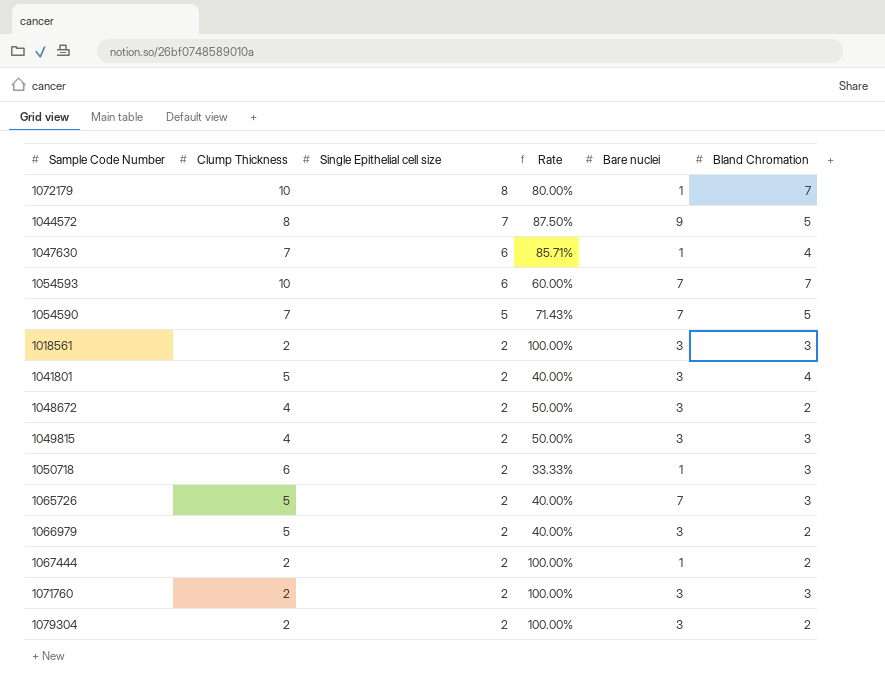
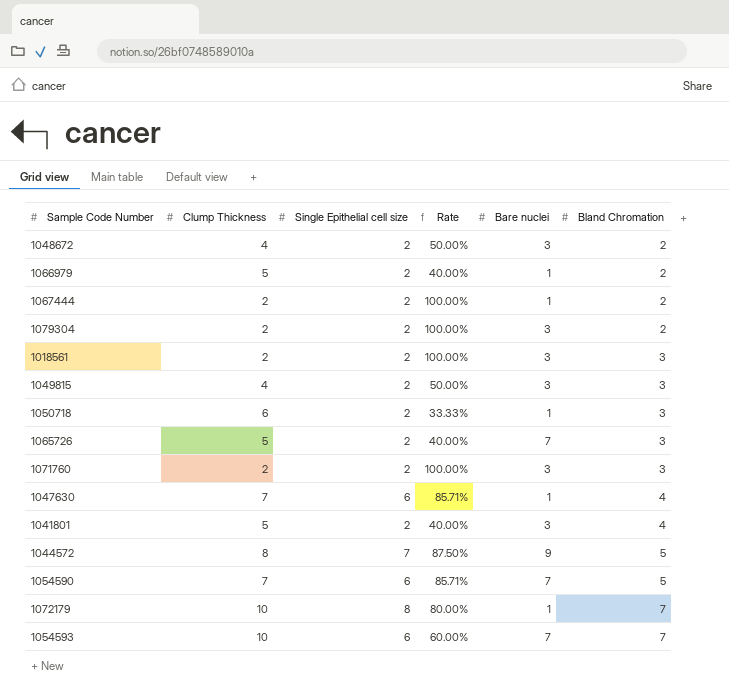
row order: Single Epithelial cell size descending -> Bland Chromation ascending
1066979 | Bare nuclei: 3 -> 1
1054590 | Single Epithelial cell size: 5 -> 6
1054590 | Rate: 71.43% -> 85.71%

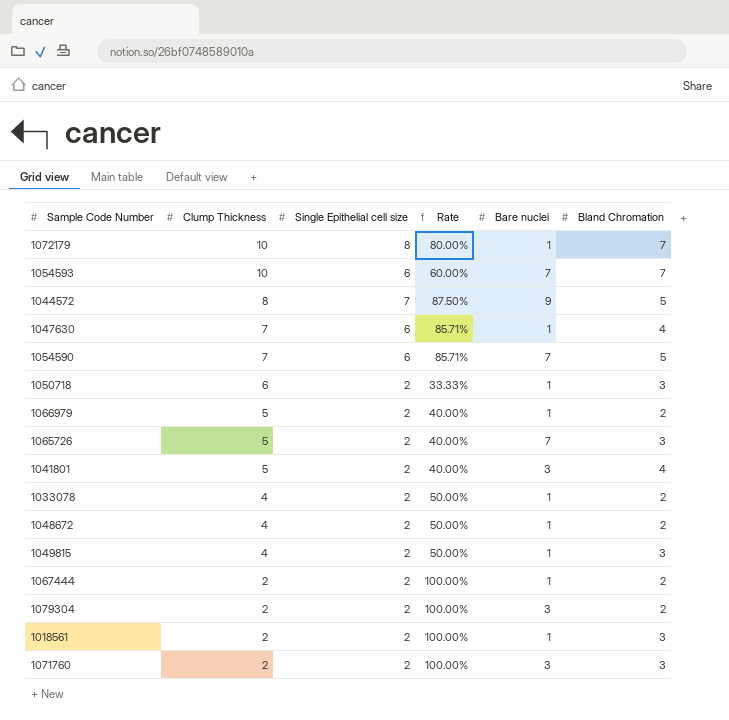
row order: Bland Chromation ascending -> Clump Thickness descending
row 1033078: none -> 4 | 2 | 50.00% | 1 | 2
1048672 | Bare nuclei: 3 -> 1
1049815 | Bare nuclei: 3 -> 1
1018561 | Bare nuclei: 3 -> 1

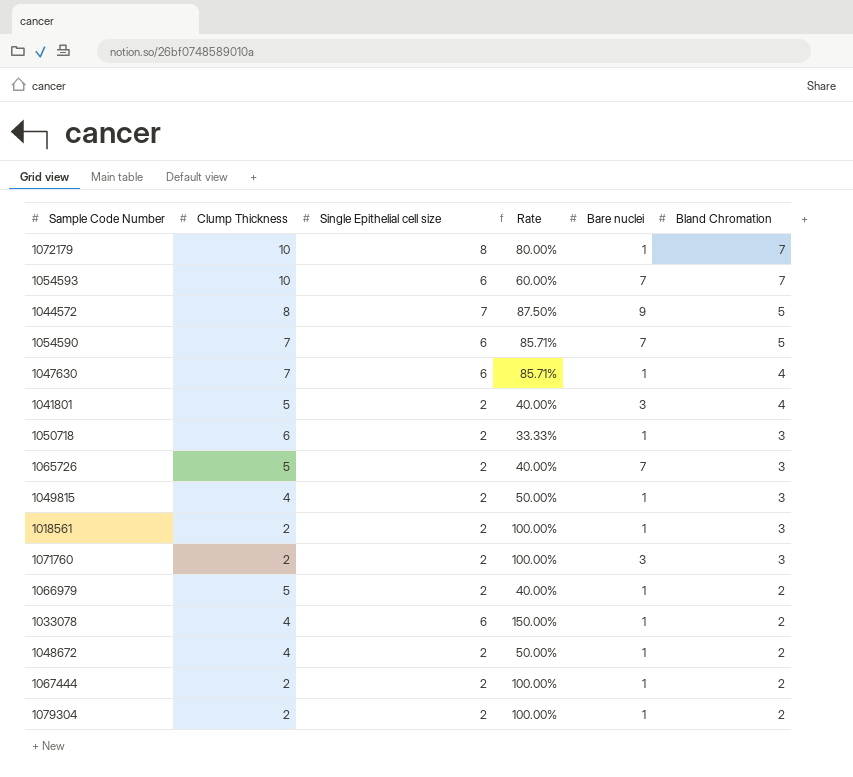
row order: Clump Thickness descending -> Bland Chromation descending
1033078 | Single Epithelial cell size: 2 -> 6
1033078 | Rate: 50.00% -> 150.00%
1079304 | Bare nuclei: 3 -> 1

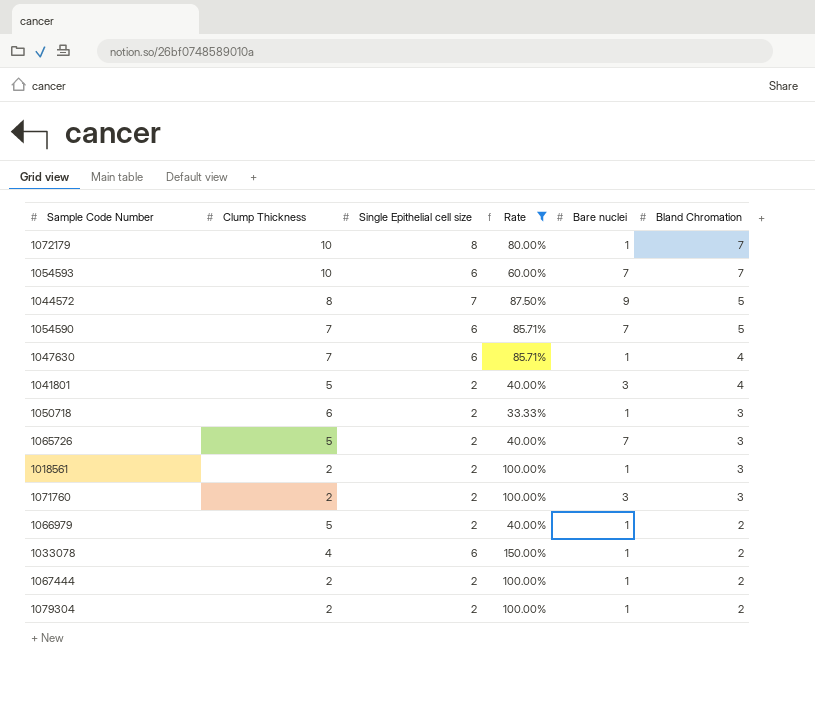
filter: none -> Rate != 50.00%

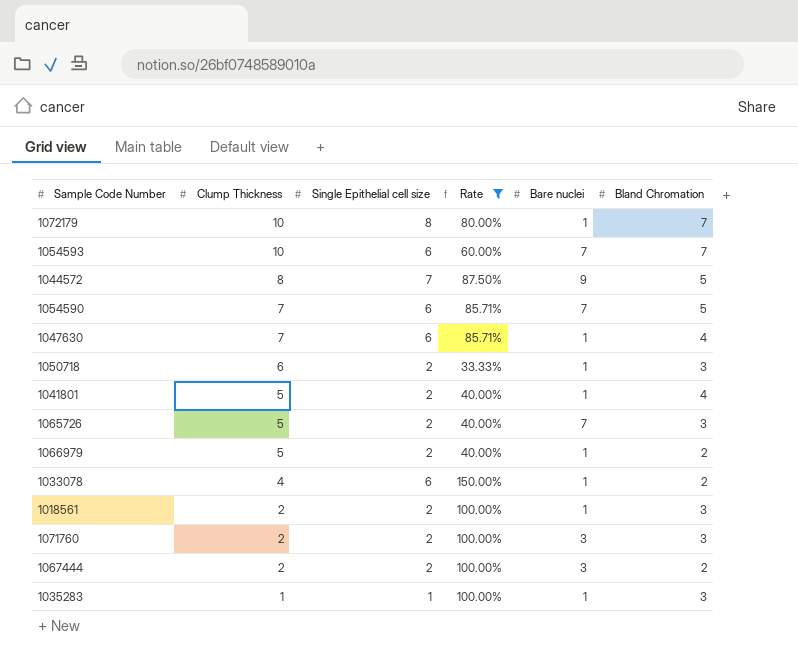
row order: Bland Chromation descending -> Clump Thickness descending
row 1079304: 2 | 2 | 100.00% | 1 | 2 -> none
1041801 | Bare nuclei: 3 -> 1
1067444 | Bare nuclei: 1 -> 3
row 1035283: none -> 1 | 1 | 100.00% | 1 | 3

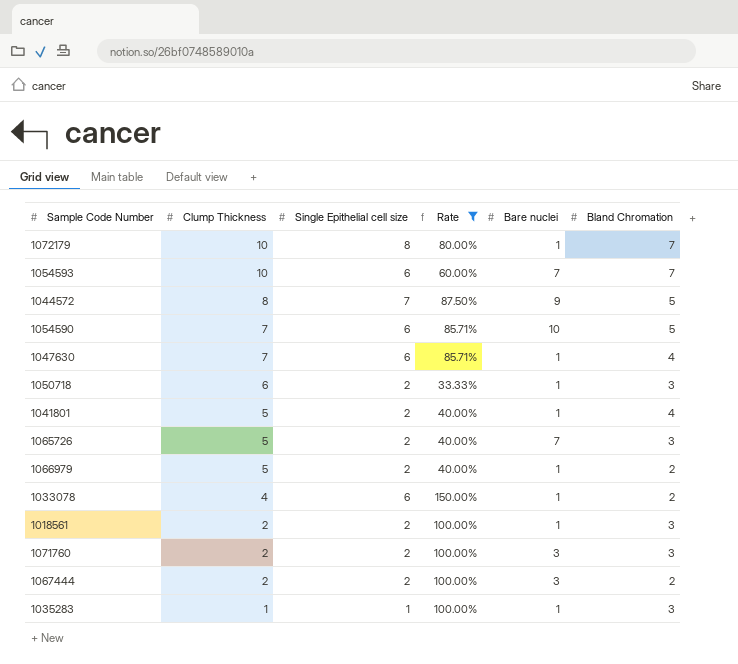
1054590 | Bare nuclei: 7 -> 10

